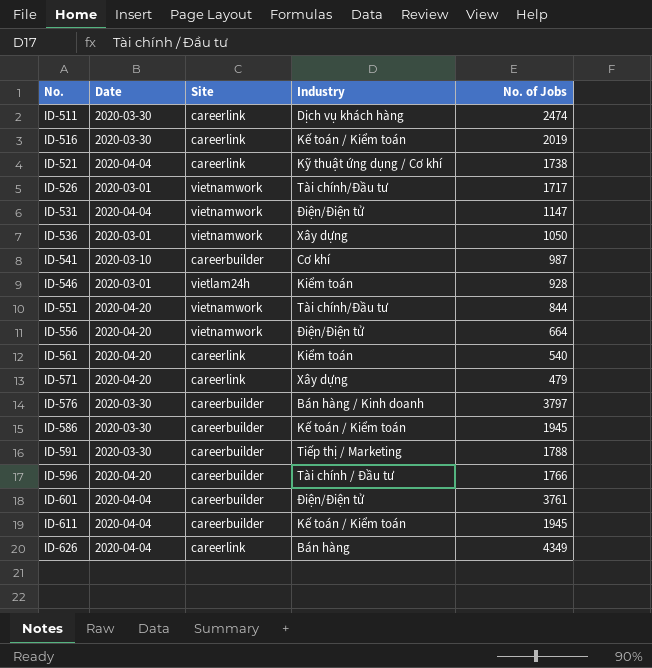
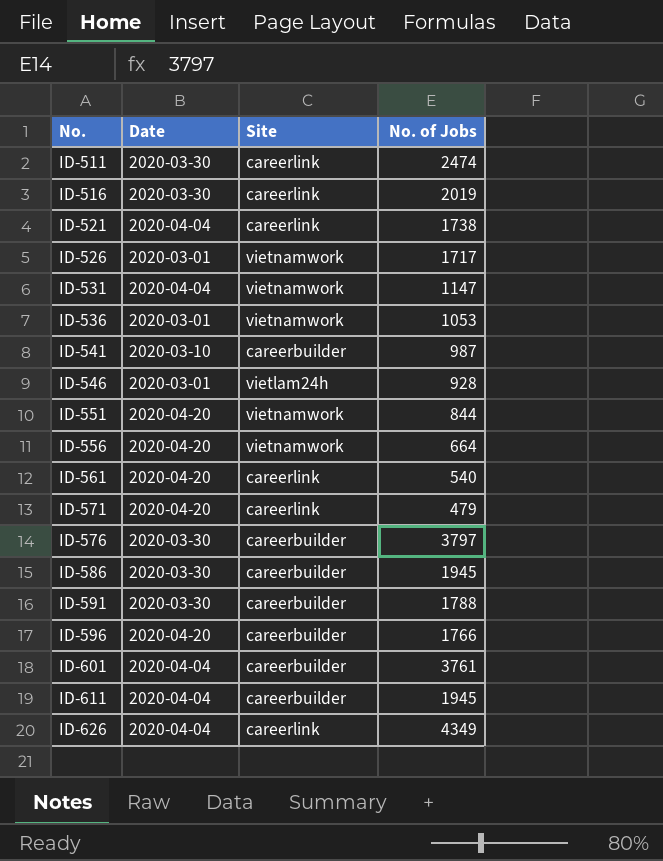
column Industry | position: 4 -> none
ID-536 | No. of Jobs: 1050 -> 1053

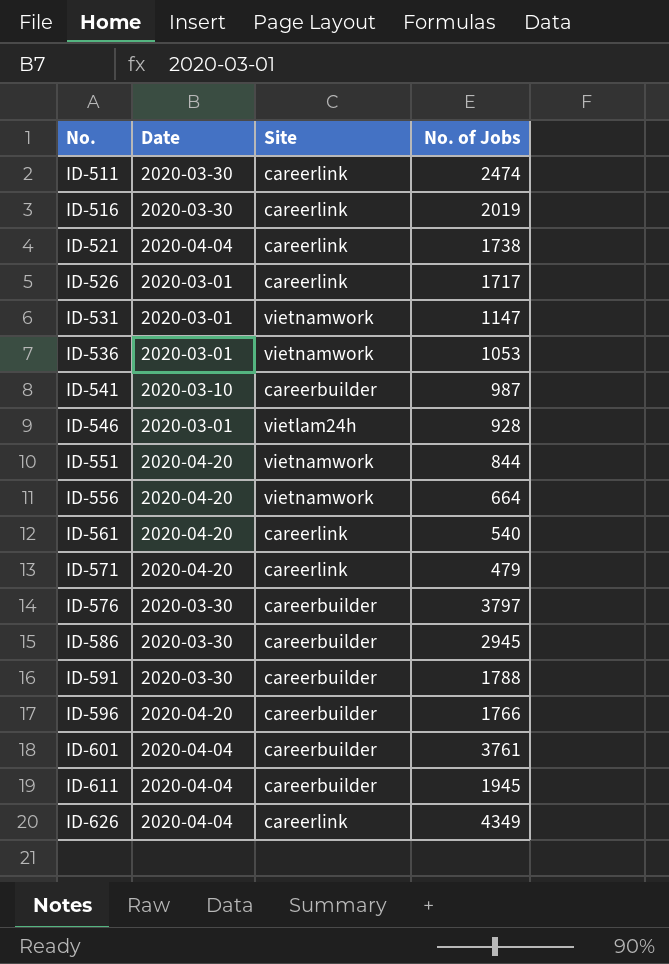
ID-526 | Site: vietnamwork -> careerlink
ID-531 | Date: 2020-04-04 -> 2020-03-01
ID-586 | No. of Jobs: 1945 -> 2945

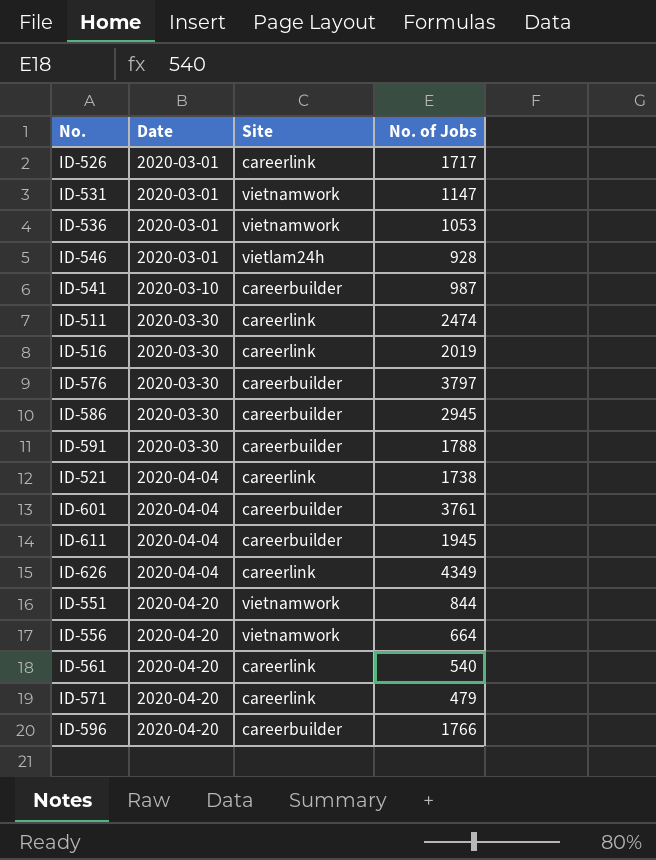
row order: No. ascending -> Date ascending

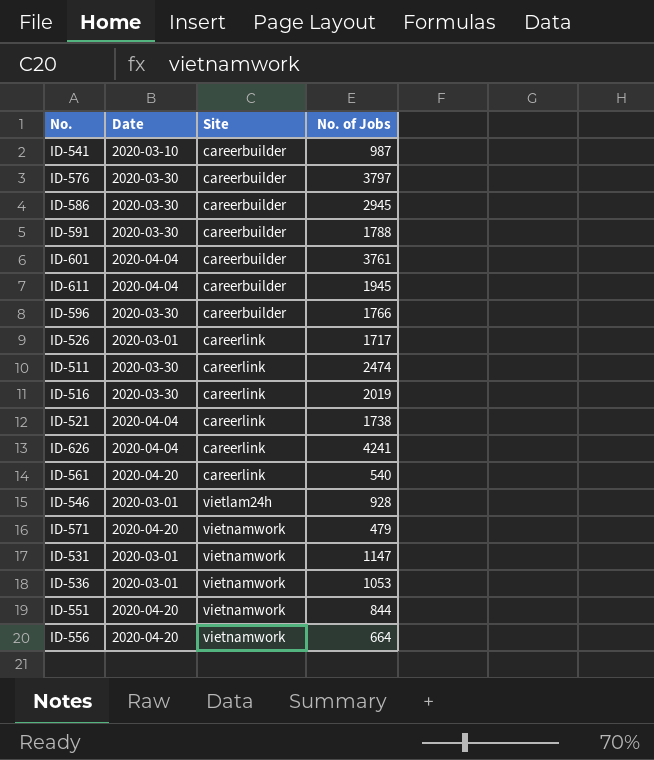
row order: Date ascending -> Site ascending
ID-596 | Date: 2020-04-20 -> 2020-03-30
ID-626 | No. of Jobs: 4349 -> 4241
ID-571 | Site: careerlink -> vietnamwork

